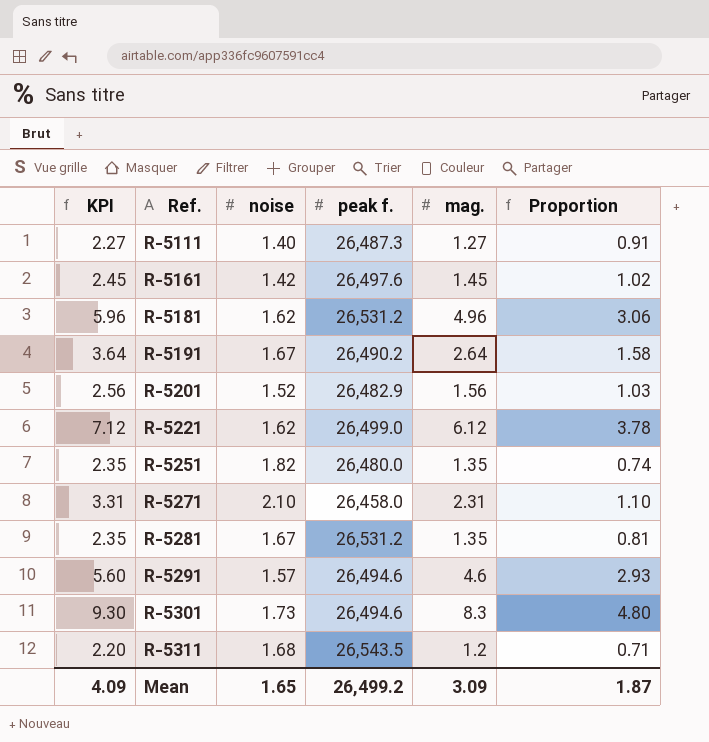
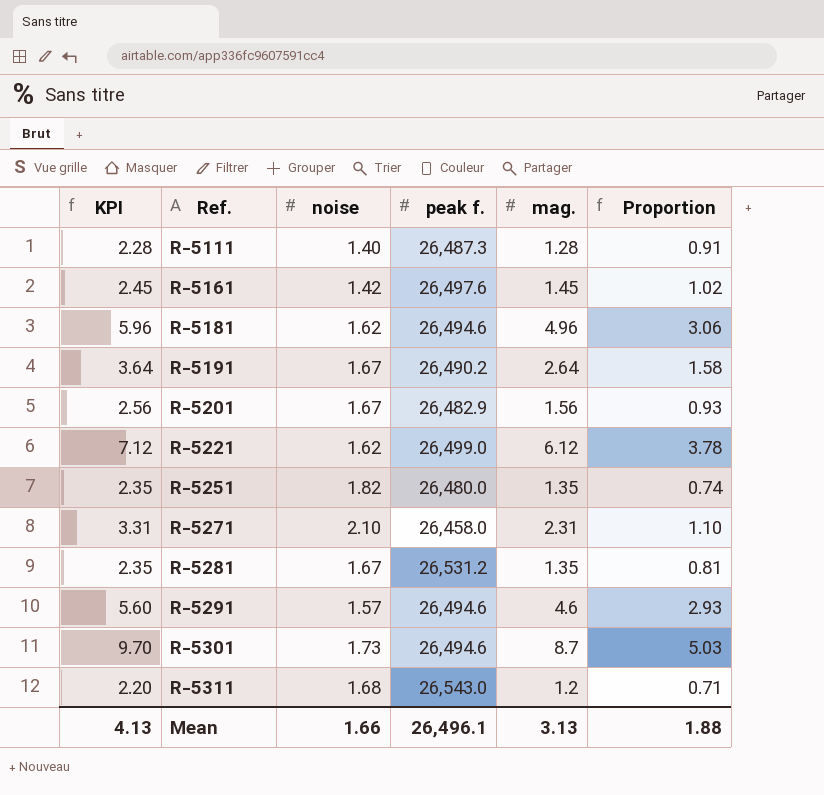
R-5111 | KPI: 2.27 -> 2.28
R-5111 | mag.: 1.27 -> 1.28
R-5181 | peak f.: 26,531.2 -> 26,494.6
R-5201 | noise: 1.52 -> 1.67
R-5201 | Proportion: 1.03 -> 0.93
R-5301 | KPI: 9.30 -> 9.70
R-5301 | mag.: 8.3 -> 8.7
R-5301 | Proportion: 4.80 -> 5.03
R-5311 | peak f.: 26,543.5 -> 26,543.0
Mean | KPI: 4.09 -> 4.13
Mean | noise: 1.65 -> 1.66
Mean | peak f.: 26,499.2 -> 26,496.1
Mean | mag.: 3.09 -> 3.13
Mean | Proportion: 1.87 -> 1.88

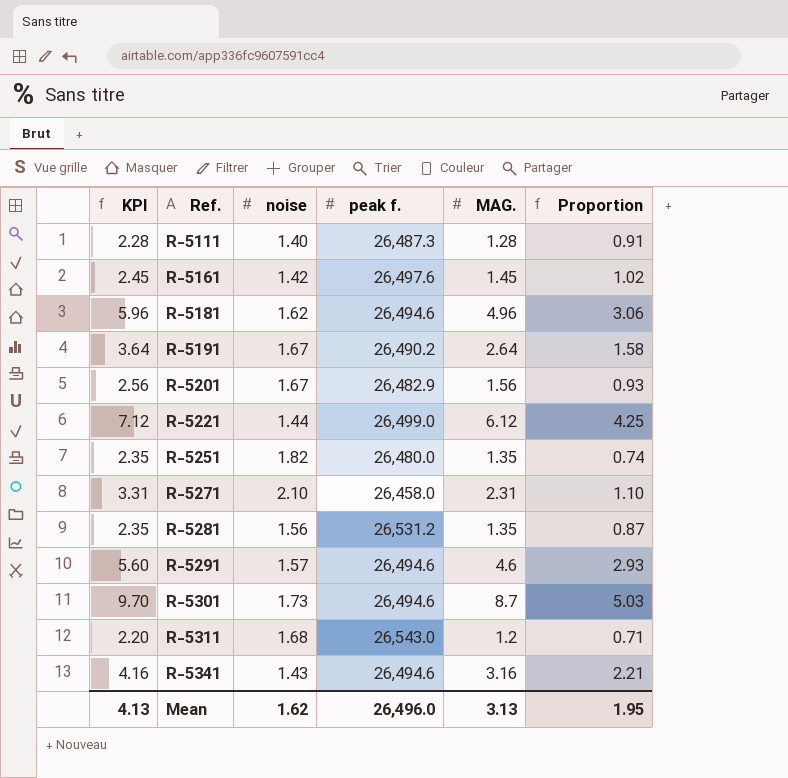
column name: mag. -> MAG.
R-5221 | noise: 1.62 -> 1.44
R-5221 | Proportion: 3.78 -> 4.25
R-5281 | noise: 1.67 -> 1.56
R-5281 | Proportion: 0.81 -> 0.87
row R-5341: none -> 4.16 | 1.43 | 26,494.6 | 3.16 | 2.21
Mean | noise: 1.66 -> 1.62
Mean | peak f.: 26,496.1 -> 26,496.0
Mean | Proportion: 1.88 -> 1.95

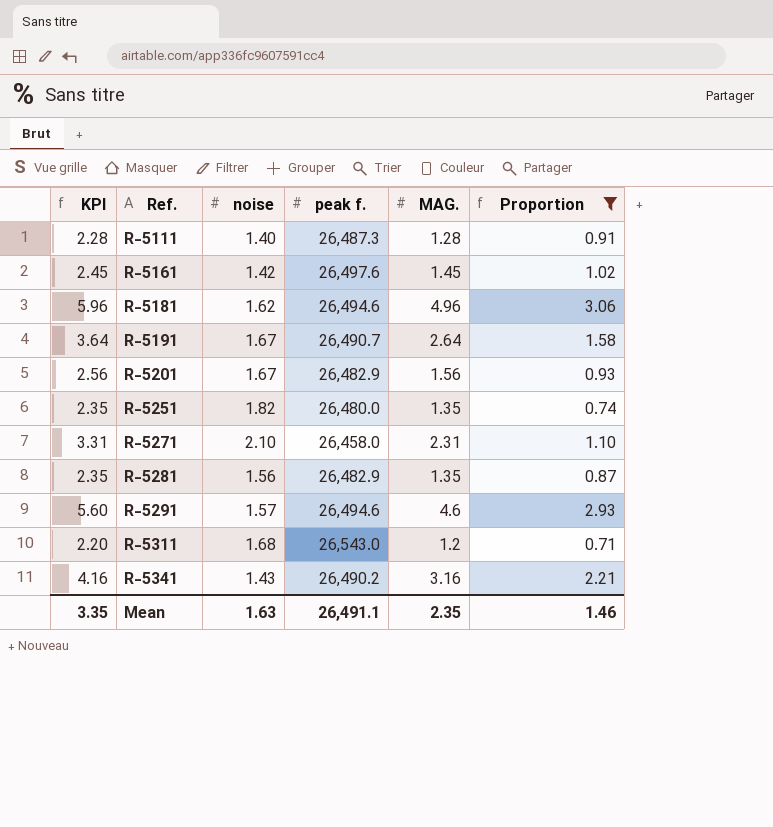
filter: none -> Proportion <= 3.06
R-5191 | peak f.: 26,490.2 -> 26,490.7
R-5281 | peak f.: 26,531.2 -> 26,482.9
R-5341 | peak f.: 26,494.6 -> 26,490.2
Mean | KPI: 4.13 -> 3.35
Mean | noise: 1.62 -> 1.63
Mean | peak f.: 26,496.0 -> 26,491.1
Mean | MAG.: 3.13 -> 2.35
Mean | Proportion: 1.95 -> 1.46

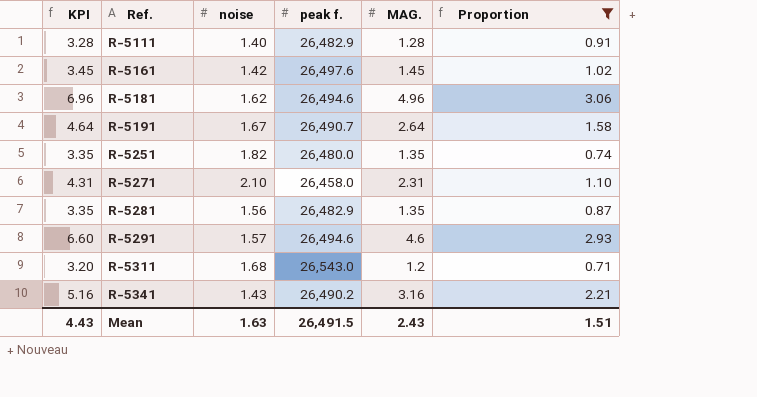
column KPI | formula: [MAG.] + 1 -> [MAG.] + 2
row R-5201: 2.56 | 1.67 | 26,482.9 | 1.56 | 0.93 -> none
R-5111 | peak f.: 26,487.3 -> 26,482.9
Mean | KPI: 3.35 -> 4.43
Mean | peak f.: 26,491.1 -> 26,491.5
Mean | MAG.: 2.35 -> 2.43
Mean | Proportion: 1.46 -> 1.51

